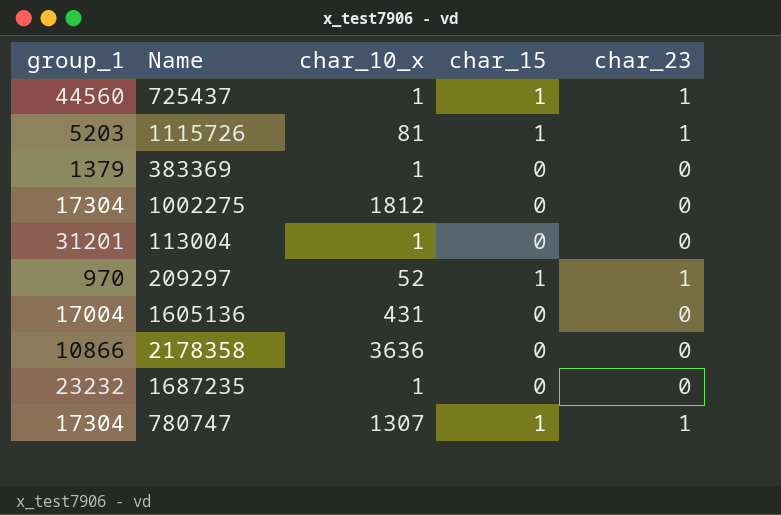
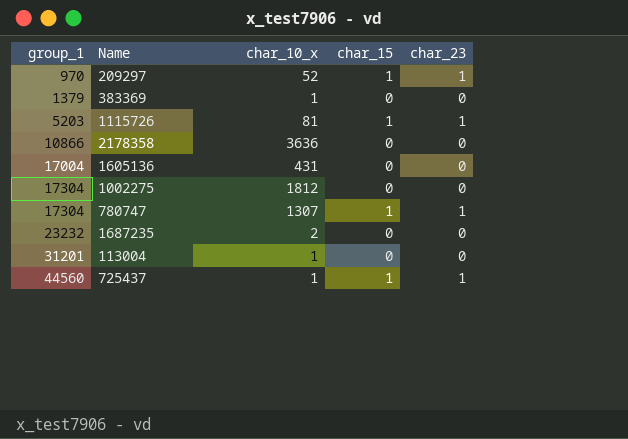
row order: none -> group_1 ascending
1687235 | char_10_x: 1 -> 2

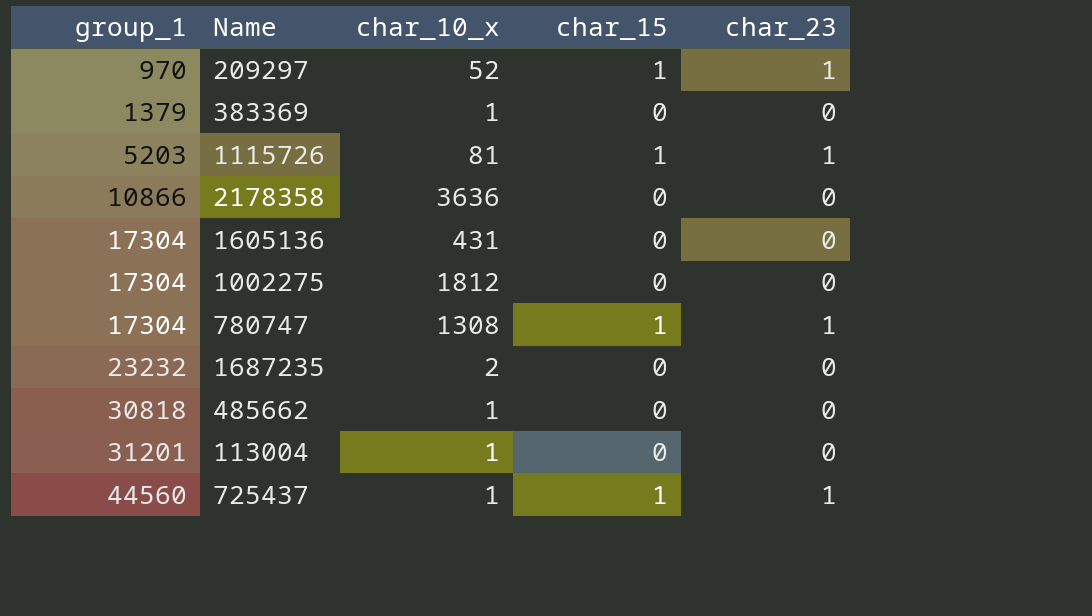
1605136 | group_1: 17004 -> 17304
780747 | char_10_x: 1307 -> 1308
row 485662: none -> 30818 | 1 | 0 | 0

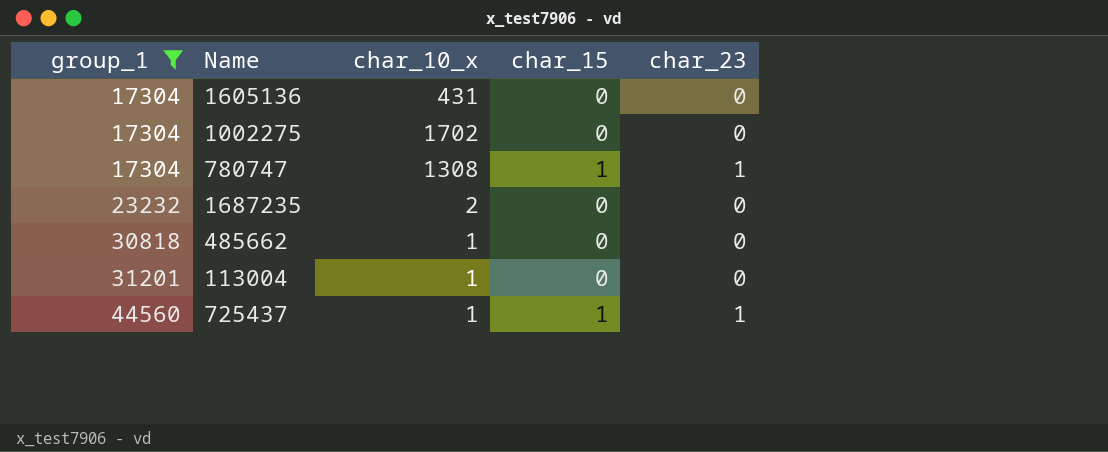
filter: none -> group_1 >= 17304
1002275 | char_10_x: 1812 -> 1702

